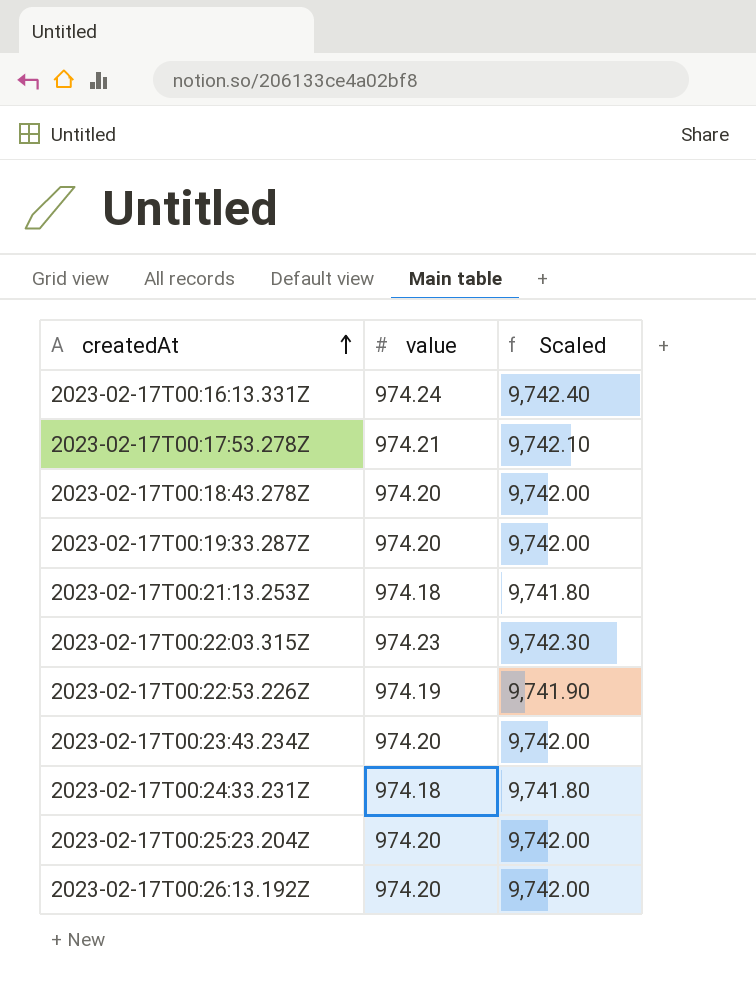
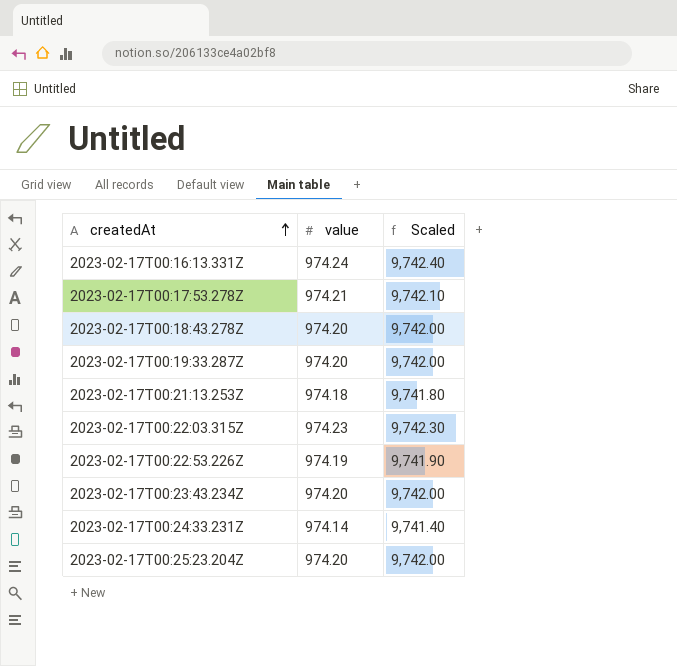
row 2023-02-17T00:26:13.192Z: 974.20 | 9,742.00 -> none
2023-02-17T00:24:33.231Z | value: 974.18 -> 974.14
2023-02-17T00:24:33.231Z | Scaled: 9,741.80 -> 9,741.40

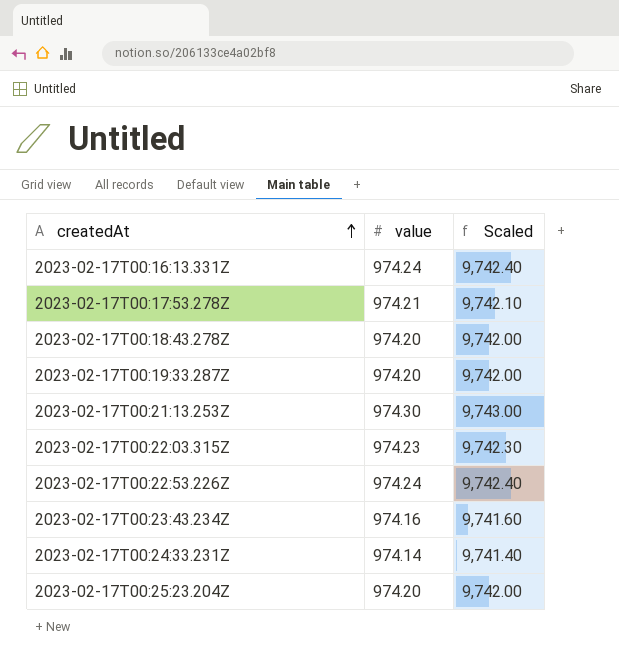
2023-02-17T00:21:13.253Z | value: 974.18 -> 974.30
2023-02-17T00:21:13.253Z | Scaled: 9,741.80 -> 9,743.00
2023-02-17T00:22:53.226Z | value: 974.19 -> 974.24
2023-02-17T00:22:53.226Z | Scaled: 9,741.90 -> 9,742.40
2023-02-17T00:23:43.234Z | value: 974.20 -> 974.16
2023-02-17T00:23:43.234Z | Scaled: 9,742.00 -> 9,741.60

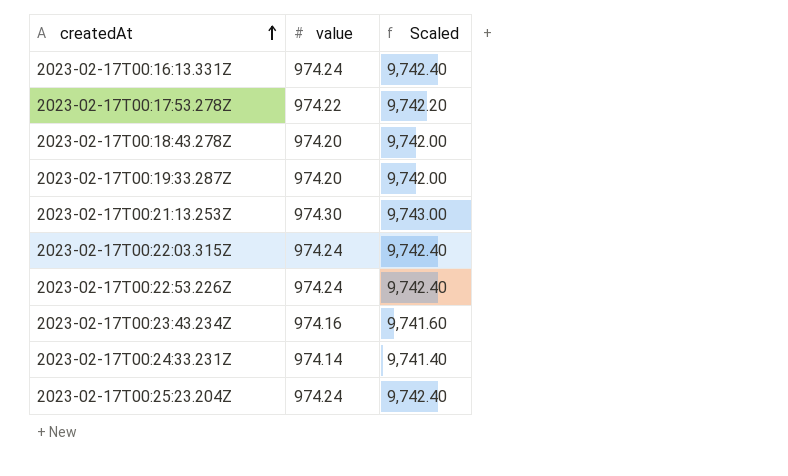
2023-02-17T00:17:53.278Z | value: 974.21 -> 974.22
2023-02-17T00:17:53.278Z | Scaled: 9,742.10 -> 9,742.20
2023-02-17T00:22:03.315Z | value: 974.23 -> 974.24
2023-02-17T00:22:03.315Z | Scaled: 9,742.30 -> 9,742.40
2023-02-17T00:25:23.204Z | value: 974.20 -> 974.24
2023-02-17T00:25:23.204Z | Scaled: 9,742.00 -> 9,742.40

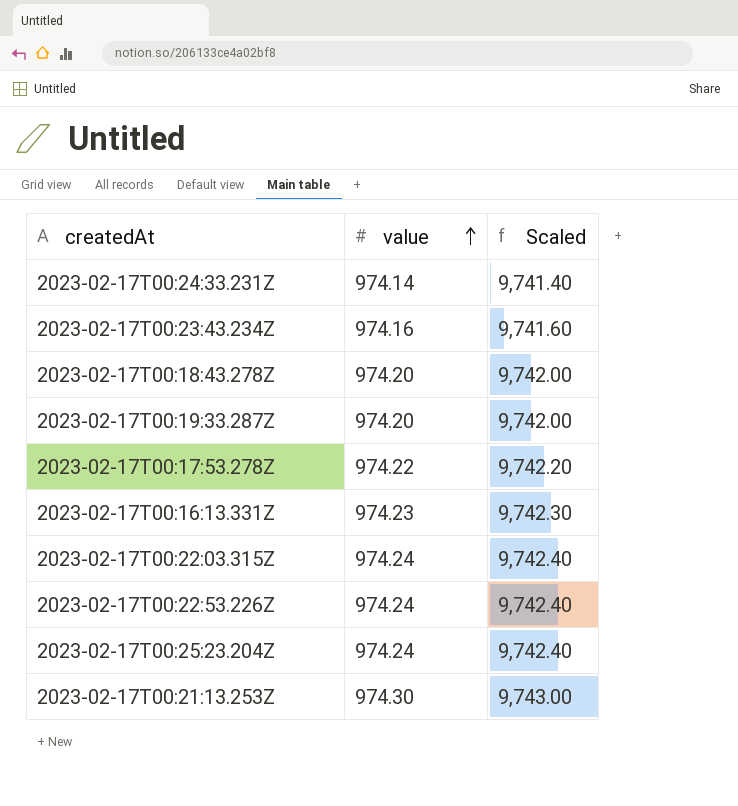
row order: createdAt ascending -> value ascending
2023-02-17T00:16:13.331Z | value: 974.24 -> 974.23
2023-02-17T00:16:13.331Z | Scaled: 9,742.40 -> 9,742.30

